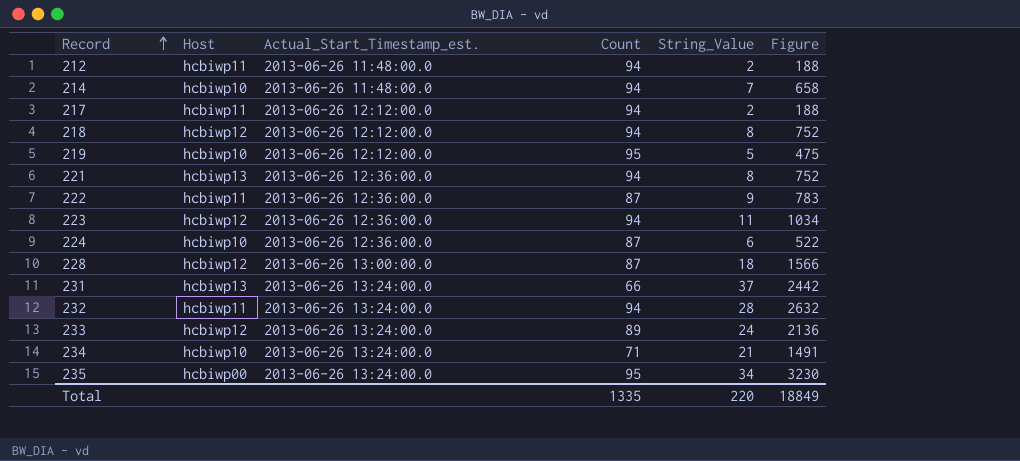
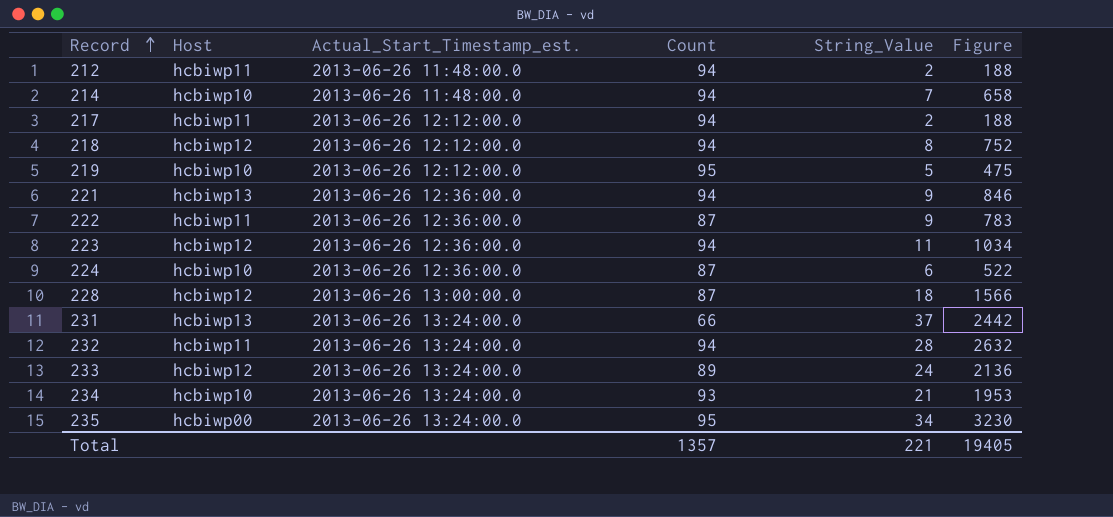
221 | String_Value: 8 -> 9
221 | Figure: 752 -> 846
234 | Count: 71 -> 93
234 | Figure: 1491 -> 1953
Total | Count: 1335 -> 1357
Total | String_Value: 220 -> 221
Total | Figure: 18849 -> 19405

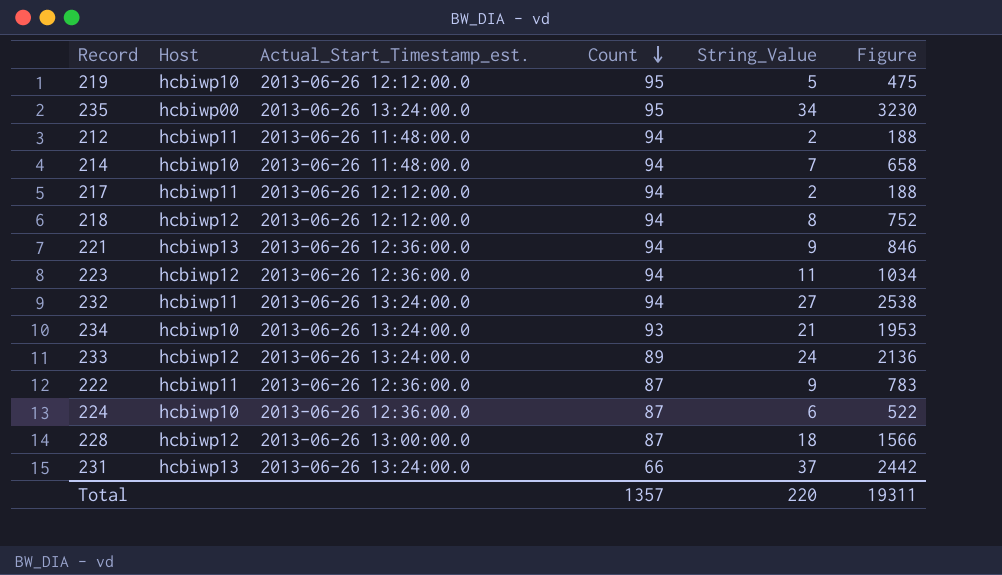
row order: Record ascending -> Count descending
232 | String_Value: 28 -> 27
232 | Figure: 2632 -> 2538
Total | String_Value: 221 -> 220
Total | Figure: 19405 -> 19311

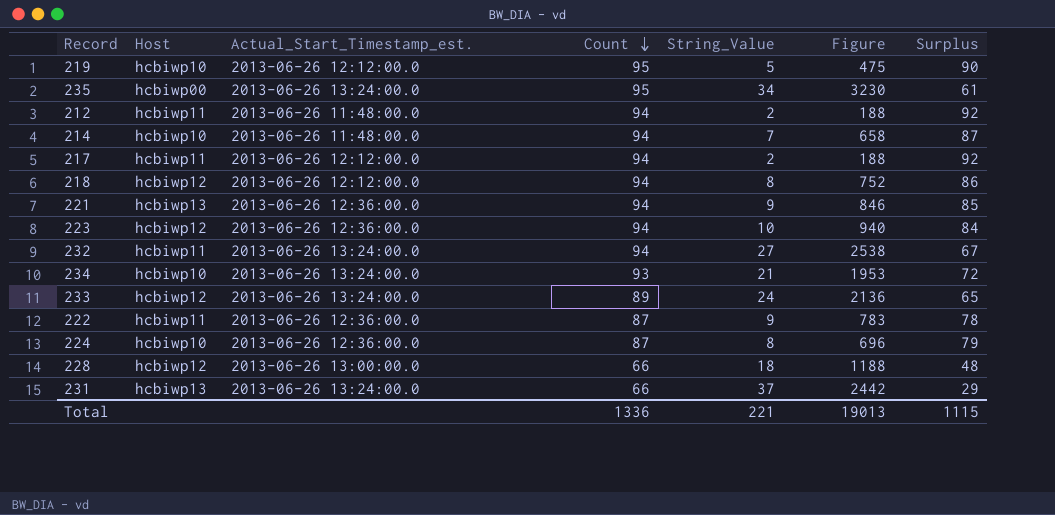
column Surplus | formula: none -> [Count] - [String_Value]
223 | String_Value: 11 -> 10
223 | Figure: 1034 -> 940
224 | String_Value: 6 -> 8
224 | Figure: 522 -> 696
228 | Count: 87 -> 66
228 | Figure: 1566 -> 1188
Total | Count: 1357 -> 1336
Total | String_Value: 220 -> 221
Total | Figure: 19311 -> 19013

